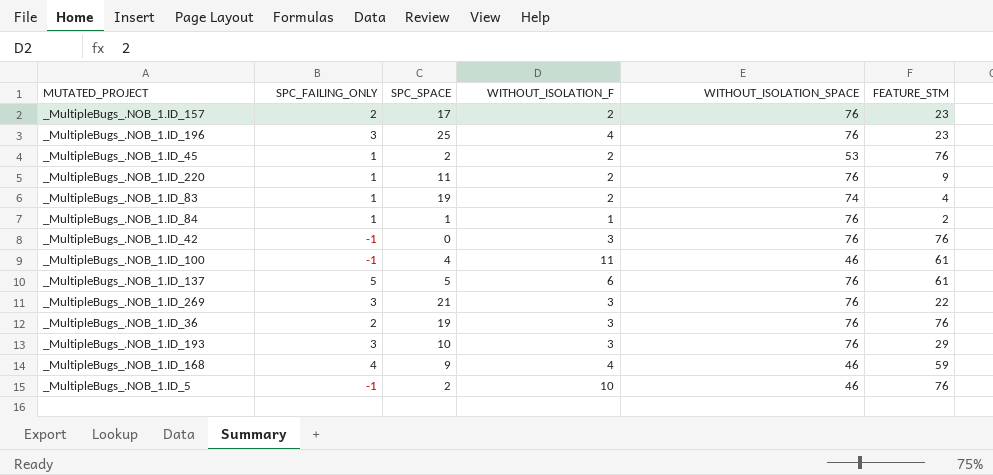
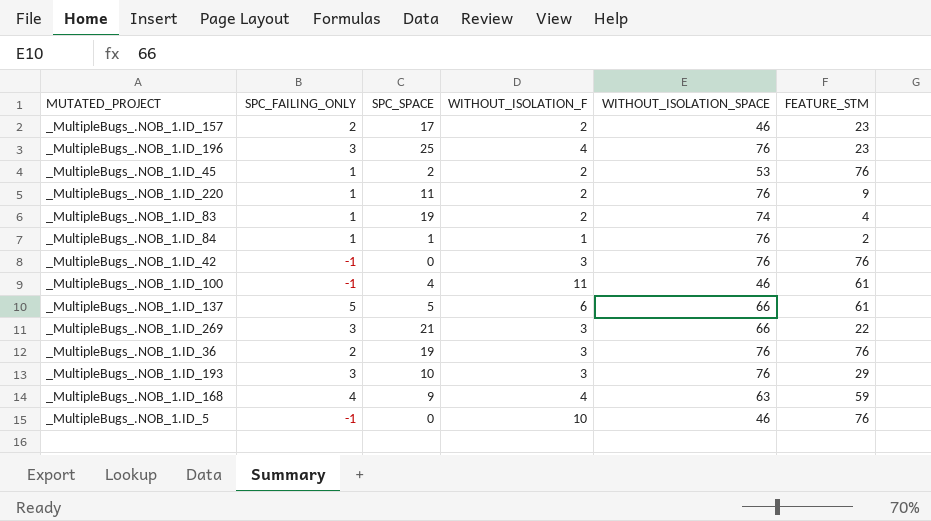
_MultipleBugs_.NOB_1.ID_157 | WITHOUT_ISOLATION_SPACE: 76 -> 46
_MultipleBugs_.NOB_1.ID_137 | WITHOUT_ISOLATION_SPACE: 76 -> 66
_MultipleBugs_.NOB_1.ID_269 | WITHOUT_ISOLATION_SPACE: 76 -> 66
_MultipleBugs_.NOB_1.ID_168 | WITHOUT_ISOLATION_SPACE: 46 -> 63
_MultipleBugs_.NOB_1.ID_5 | SPC_SPACE: 2 -> 0

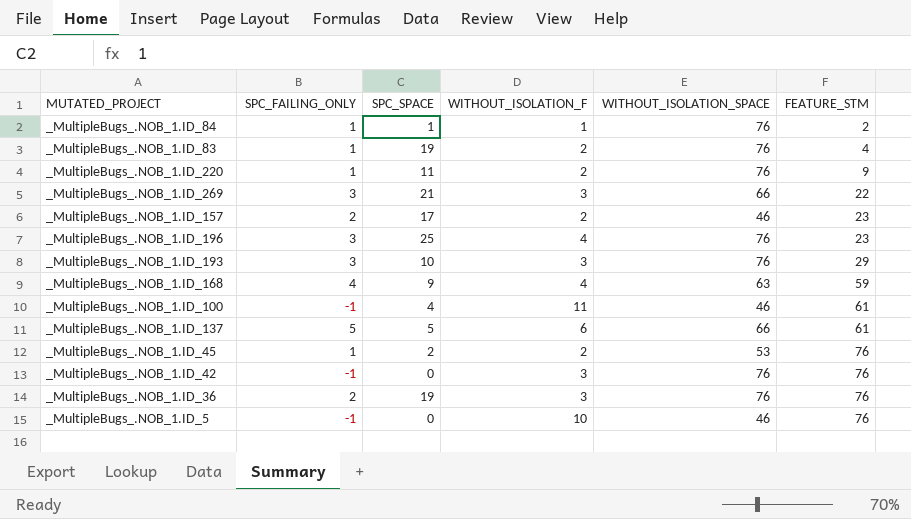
row order: none -> FEATURE_STM ascending
_MultipleBugs_.NOB_1.ID_83 | WITHOUT_ISOLATION_SPACE: 74 -> 76

